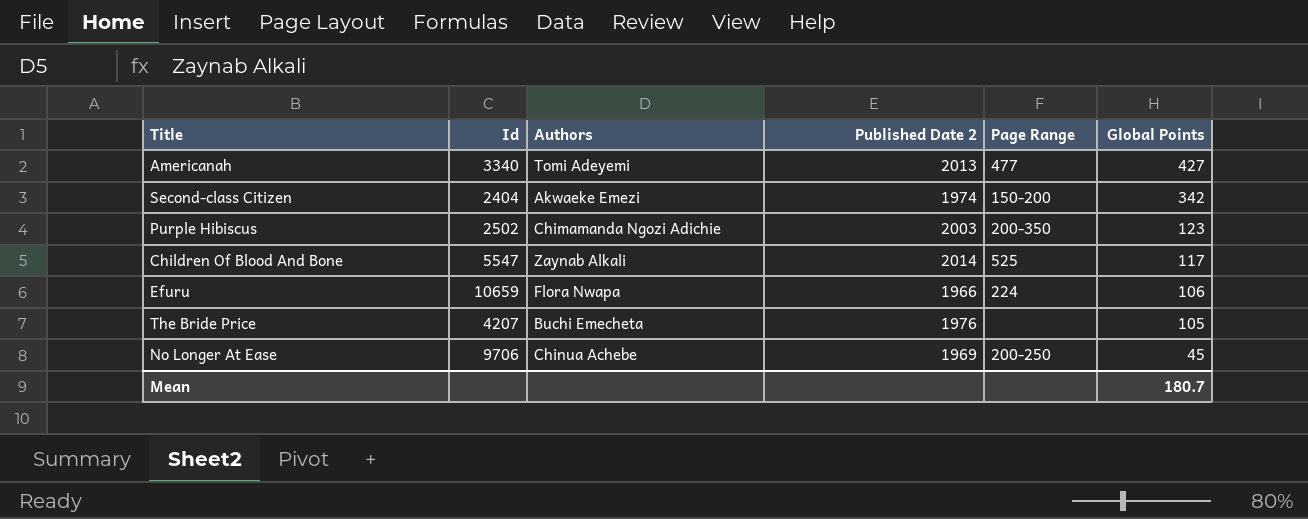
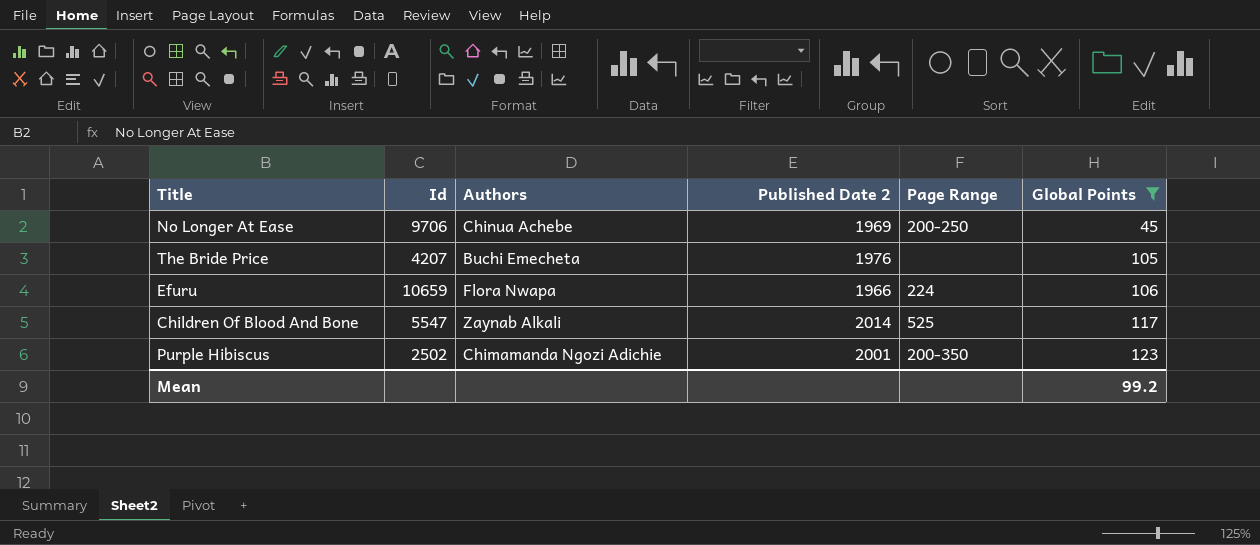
filter: none -> Global Points <= 123
row order: Global Points descending -> Global Points ascending
Purple Hibiscus | Published Date 2: 2003 -> 2001
Mean | Global Points: 180.7 -> 99.2

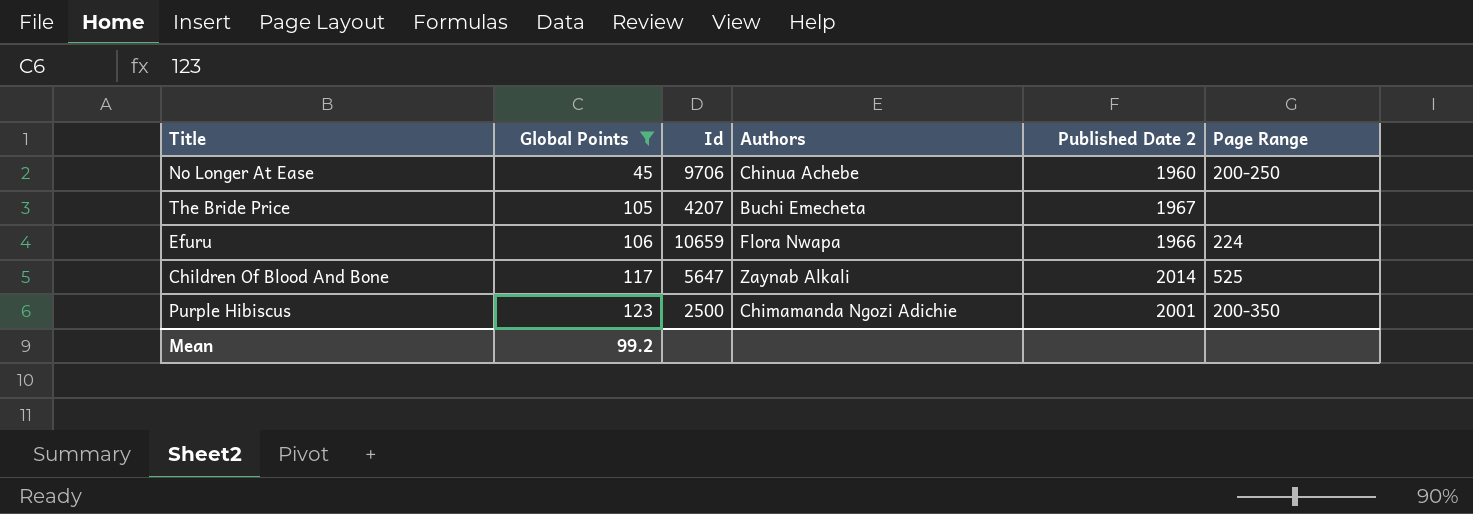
column Global Points | position: 6 -> 2
No Longer At Ease | Published Date 2: 1969 -> 1960
The Bride Price | Published Date 2: 1976 -> 1967
Children Of Blood And Bone | Id: 5547 -> 5647
Purple Hibiscus | Id: 2502 -> 2500

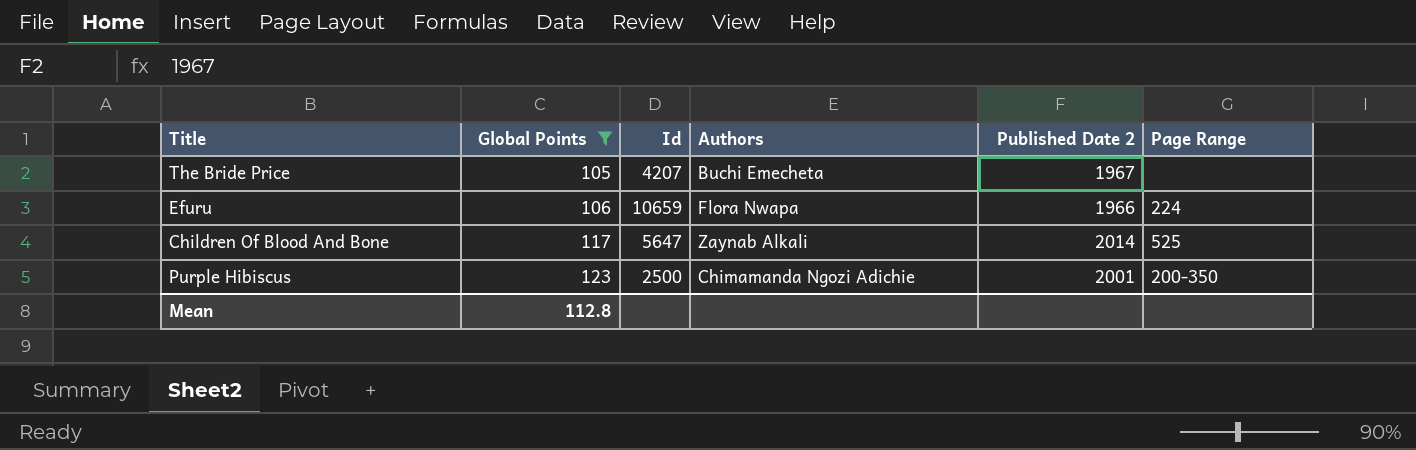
row No Longer At Ease: 45 | 9706 | Chinua Achebe | 1960 | 200-250 -> none
Mean | Global Points: 99.2 -> 112.8

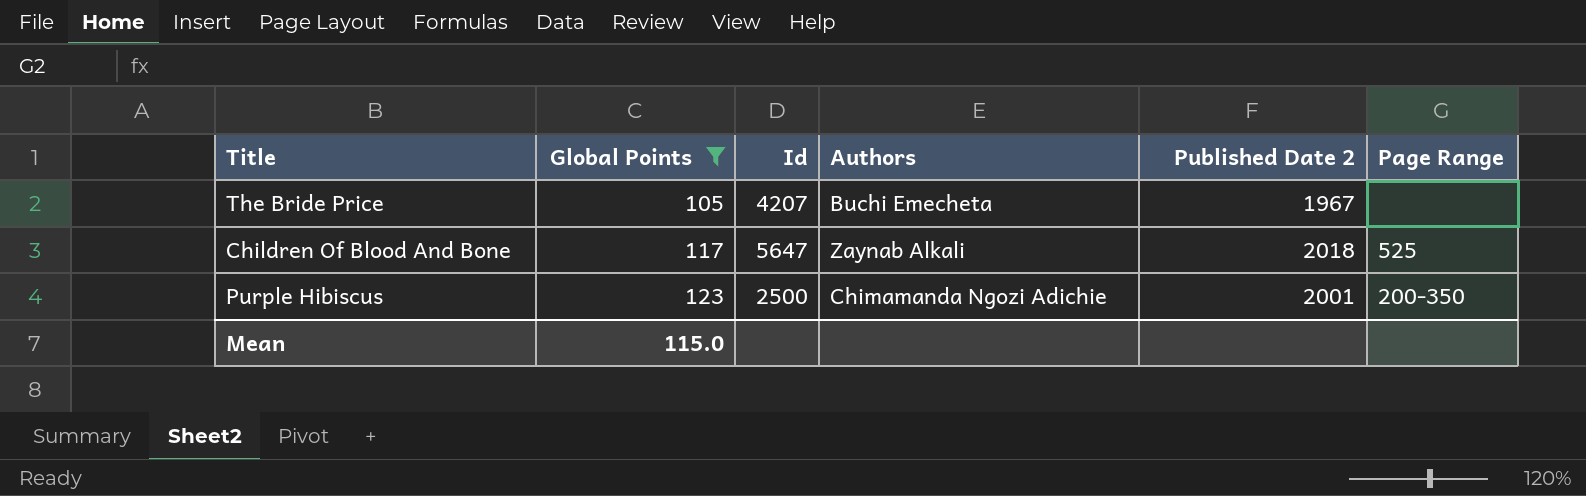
row Efuru: 106 | 10659 | Flora Nwapa | 1966 | 224 -> none
Children Of Blood And Bone | Published Date 2: 2014 -> 2018
Mean | Global Points: 112.8 -> 115.0

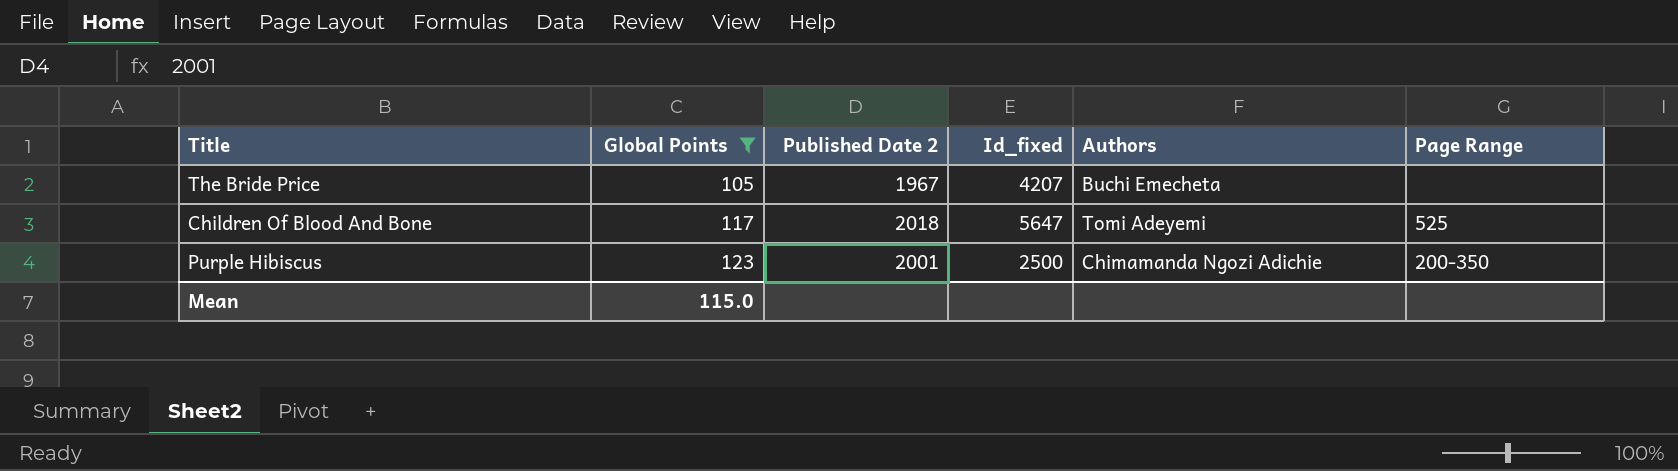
column Published Date 2 | position: 5 -> 3
column name: Id -> Id_fixed
Children Of Blood And Bone | Authors: Zaynab Alkali -> Tomi Adeyemi

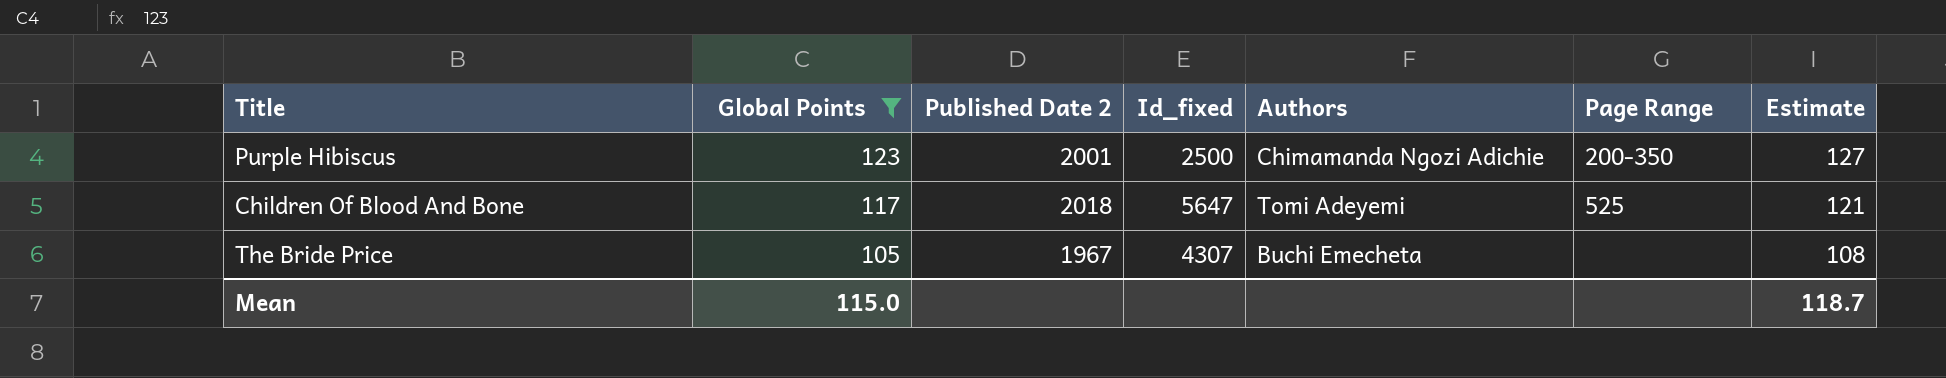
row order: Global Points ascending -> Global Points descending
column Estimate | formula: none -> [Global Points] * 1.03
The Bride Price | Id_fixed: 4207 -> 4307

